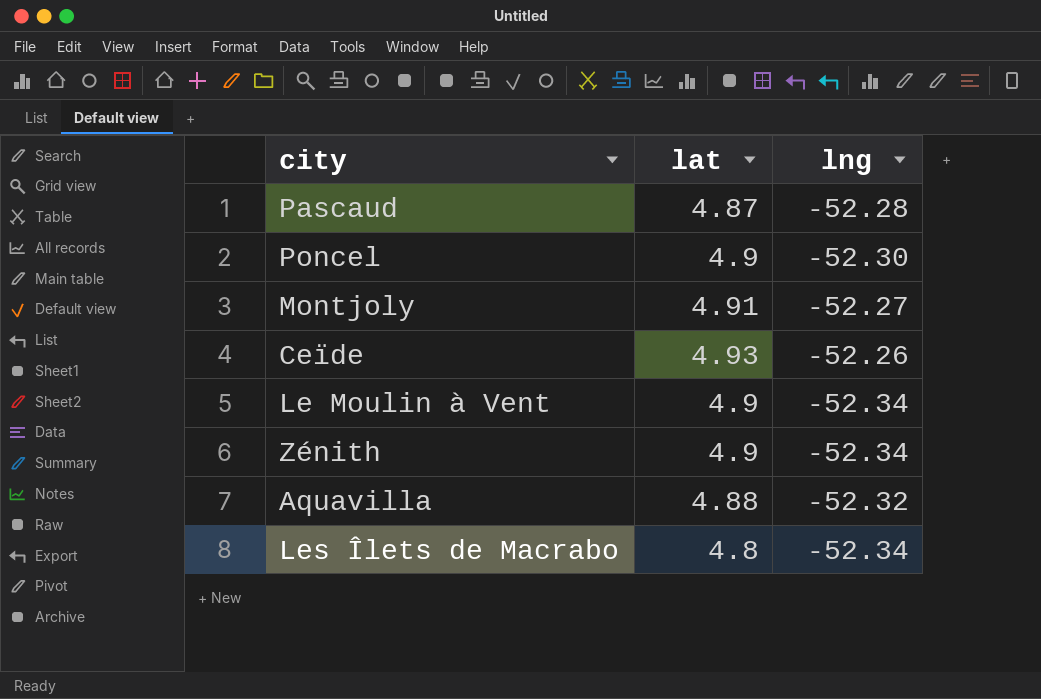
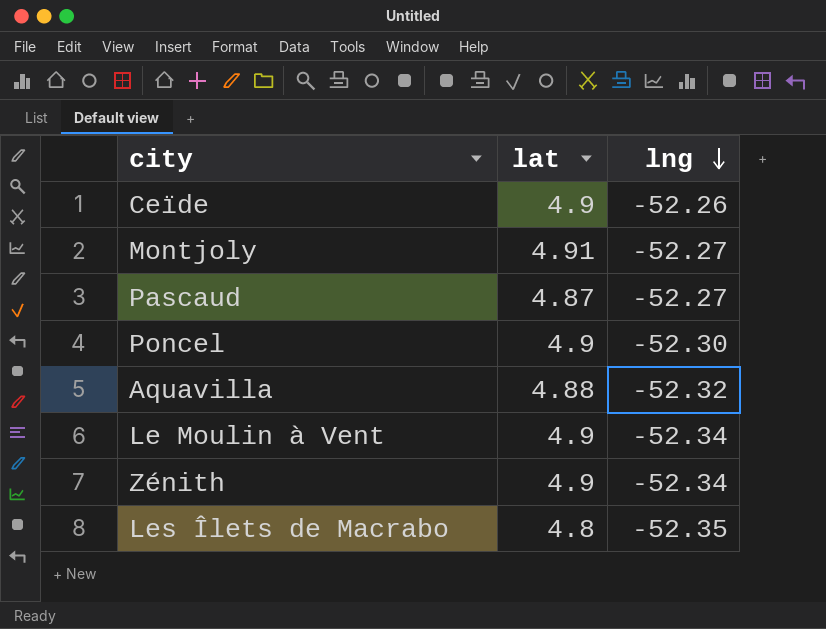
row order: none -> lng descending
Ceïde | lat: 4.93 -> 4.9
Pascaud | lng: -52.28 -> -52.27
Les Îlets de Macrabo | lng: -52.34 -> -52.35

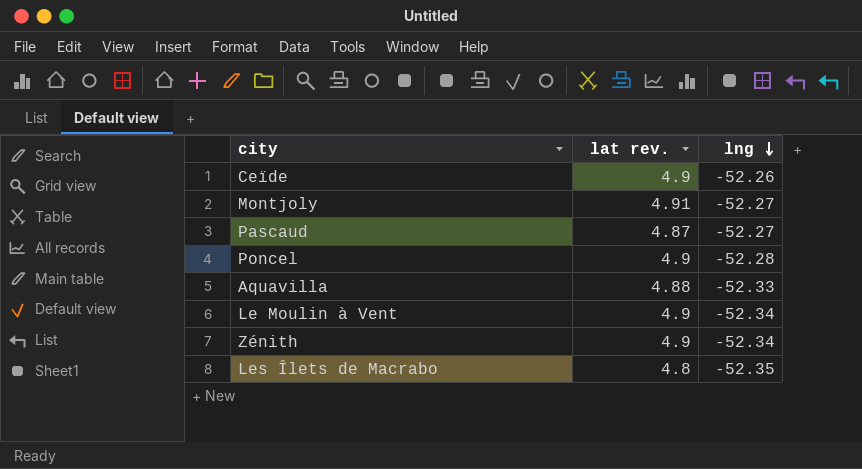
column name: lat -> lat rev.
Poncel | lng: -52.30 -> -52.28
Aquavilla | lng: -52.32 -> -52.33

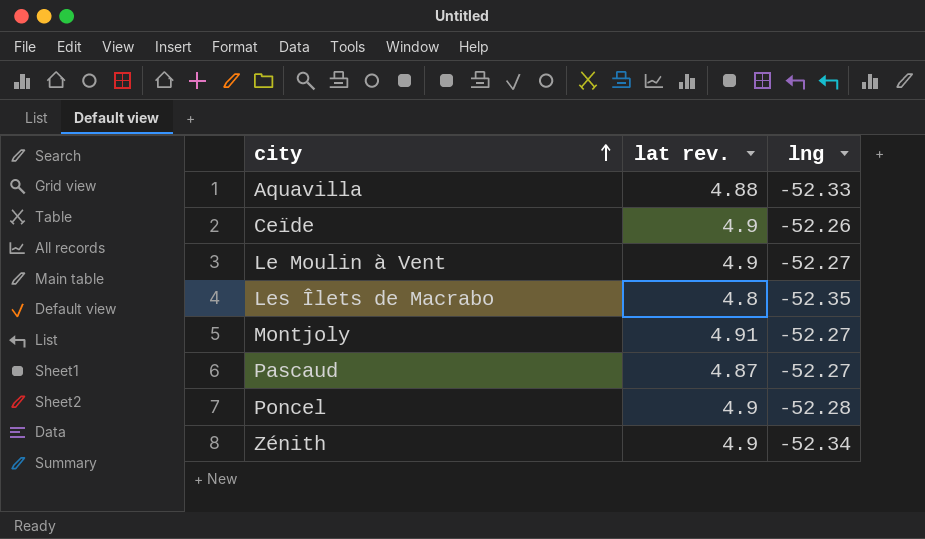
row order: lng descending -> city ascending
Le Moulin à Vent | lng: -52.34 -> -52.27

